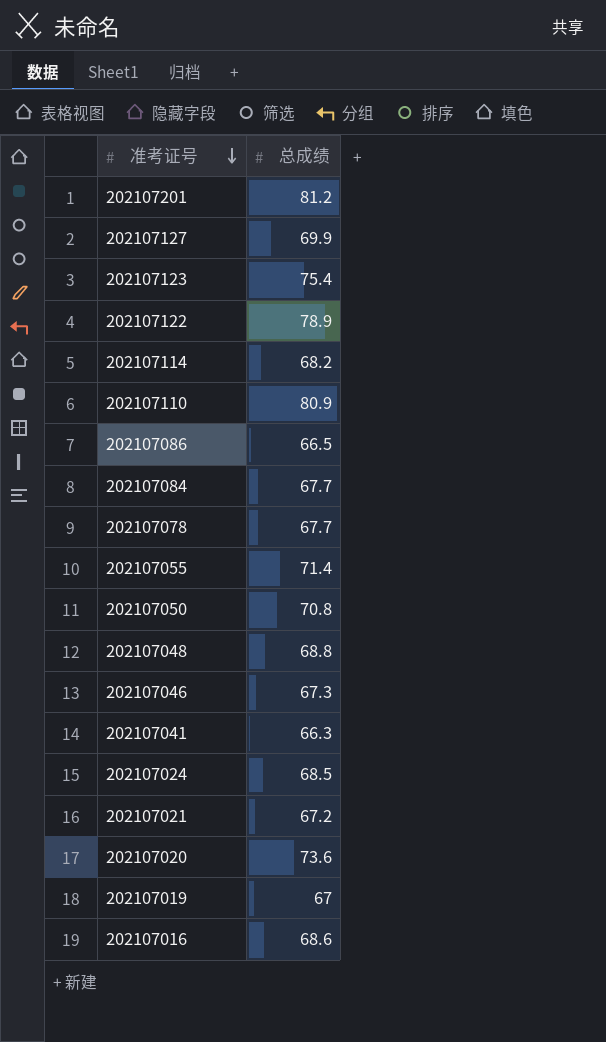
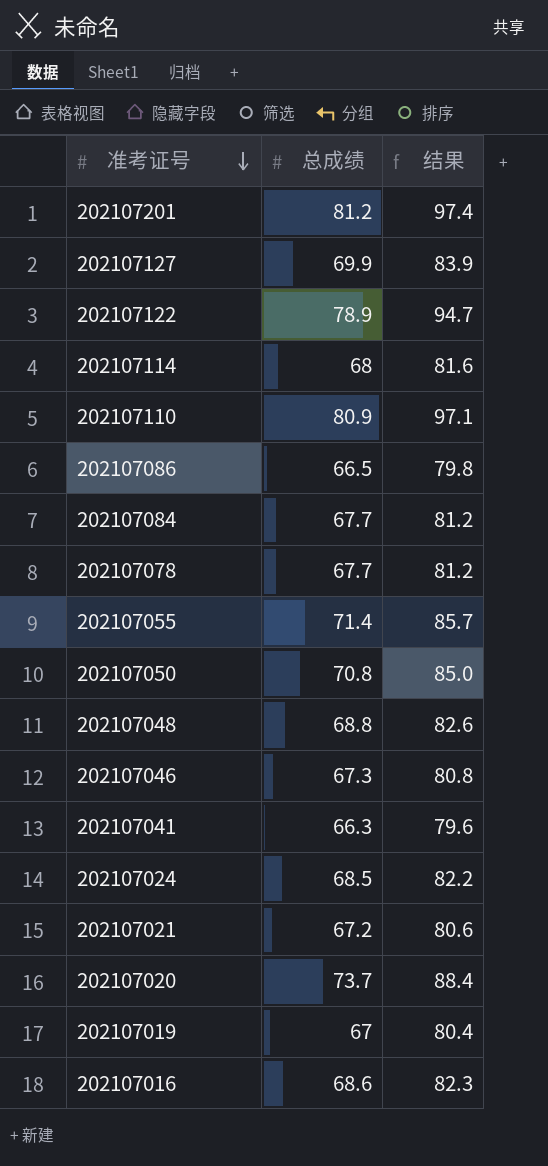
column 结果 | formula: none -> [总成绩] * 1.2
row 202107123: 75.4 -> none
202107114 | 总成绩: 68.2 -> 68
202107020 | 总成绩: 73.6 -> 73.7

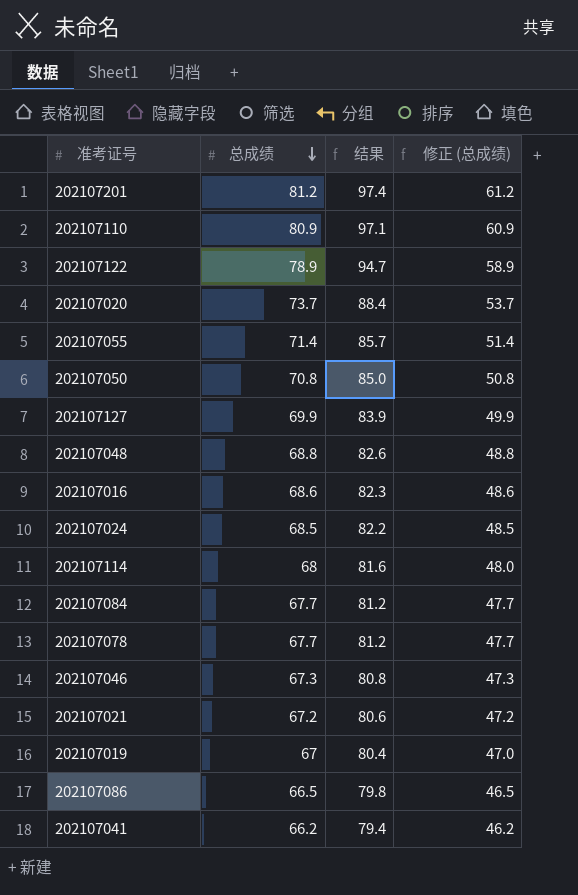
row order: 准考证号 descending -> 总成绩 descending
column 修正 (总成绩) | formula: none -> [总成绩] - 20
202107041 | 总成绩: 66.3 -> 66.2
202107041 | 结果: 79.6 -> 79.4

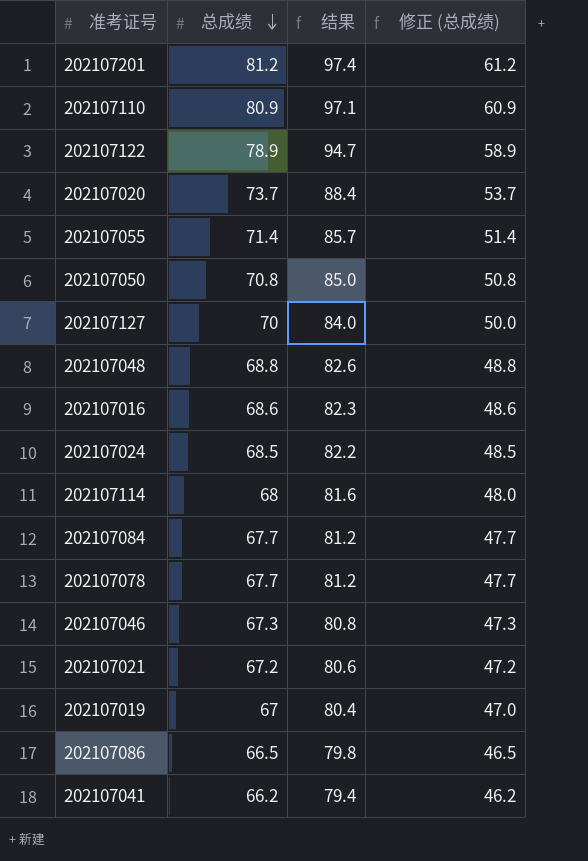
202107127 | 总成绩: 69.9 -> 70
202107127 | 结果: 83.9 -> 84.0
202107127 | 修正 (总成绩): 49.9 -> 50.0

